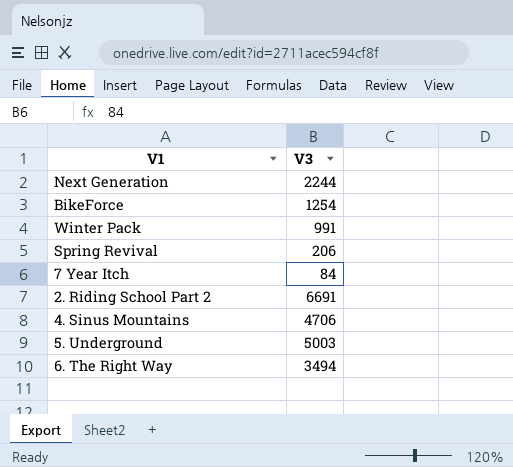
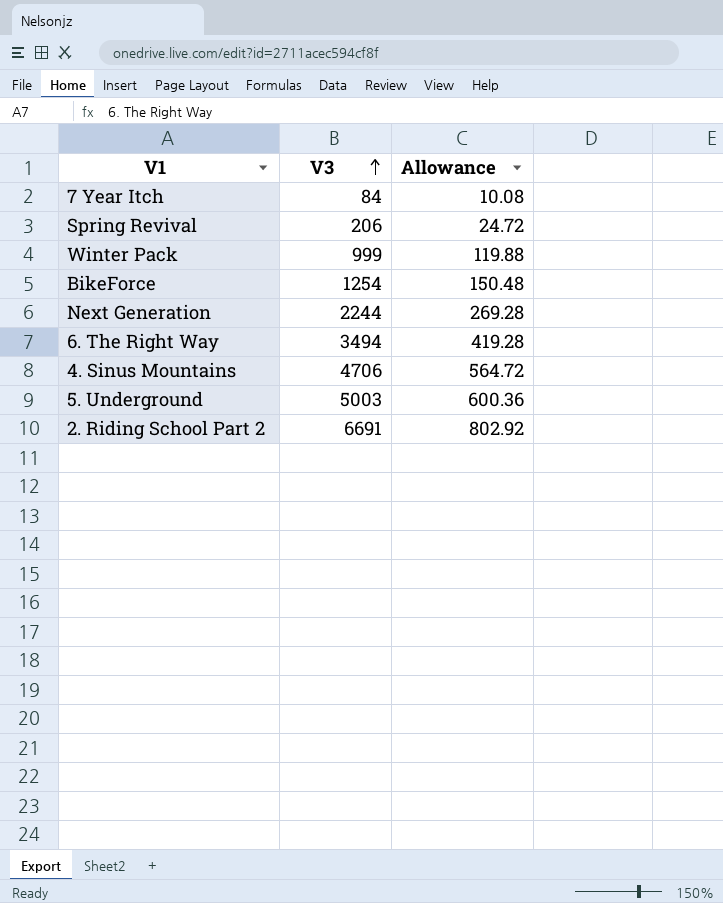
row order: none -> V3 ascending
column Allowance | formula: none -> [V3] * 0.12
Winter Pack | V3: 991 -> 999

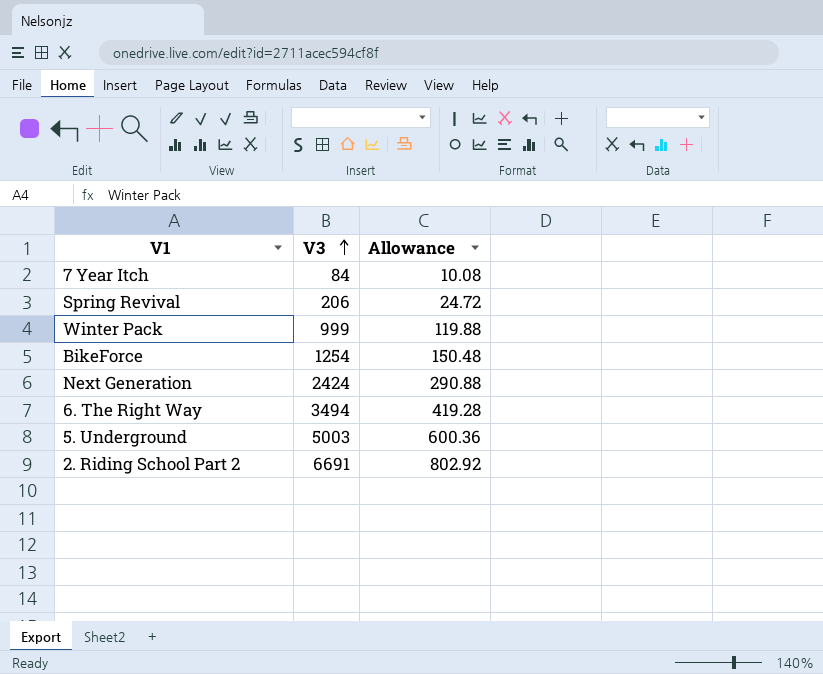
row 4. Sinus Mountains: 4706 | 564.72 -> none
Next Generation | V3: 2244 -> 2424
Next Generation | Allowance: 269.28 -> 290.88

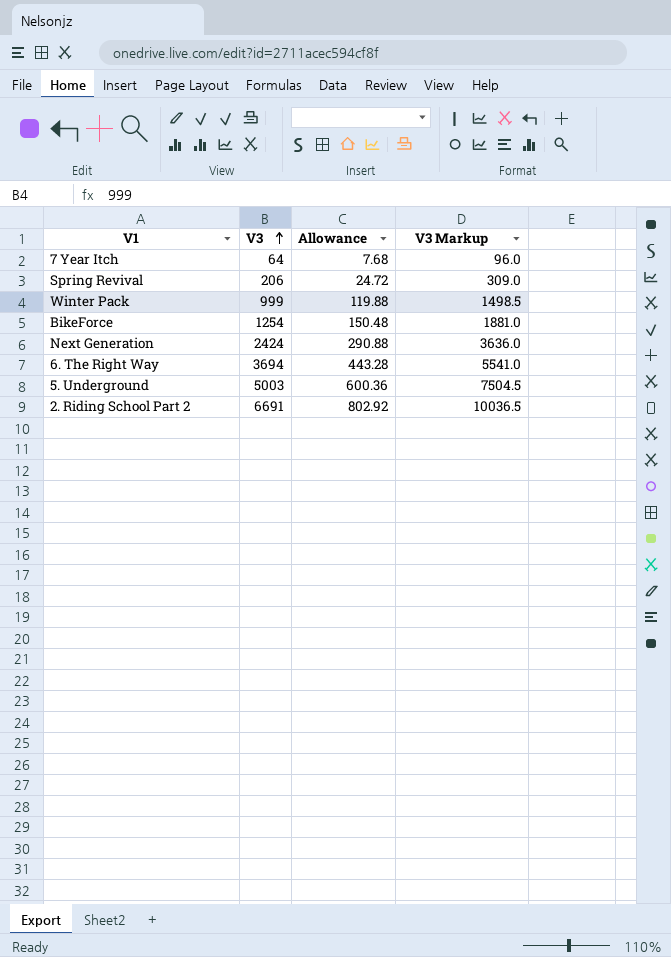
column V3 Markup | formula: none -> [V3] * 1.5
7 Year Itch | V3: 84 -> 64
7 Year Itch | Allowance: 10.08 -> 7.68
6. The Right Way | V3: 3494 -> 3694
6. The Right Way | Allowance: 419.28 -> 443.28

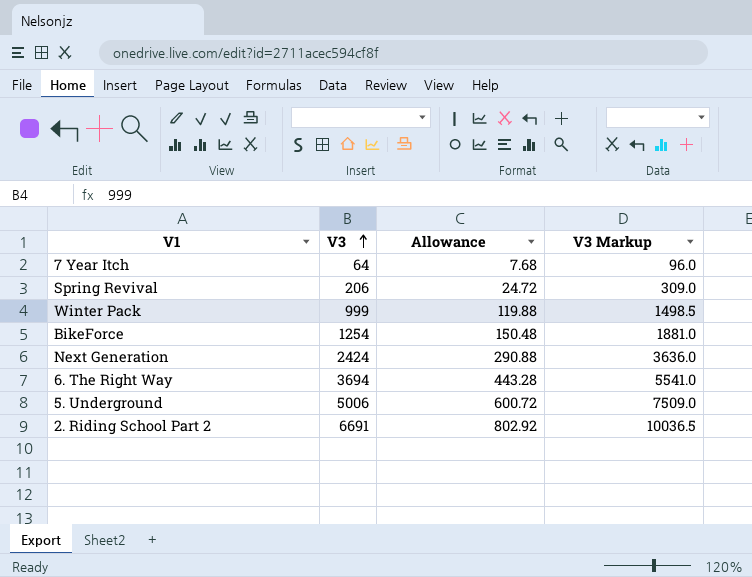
5. Underground | V3: 5003 -> 5006
5. Underground | Allowance: 600.36 -> 600.72
5. Underground | V3 Markup: 7504.5 -> 7509.0

